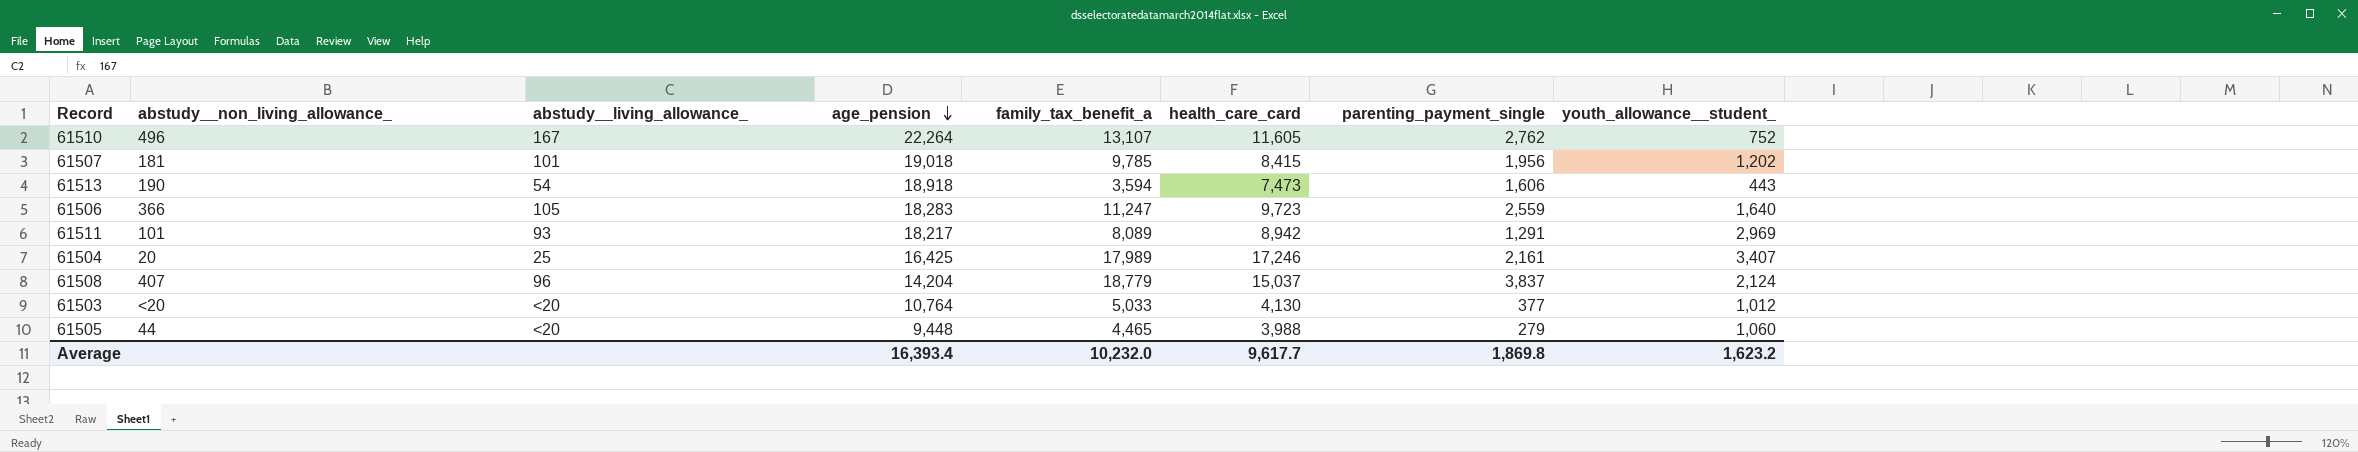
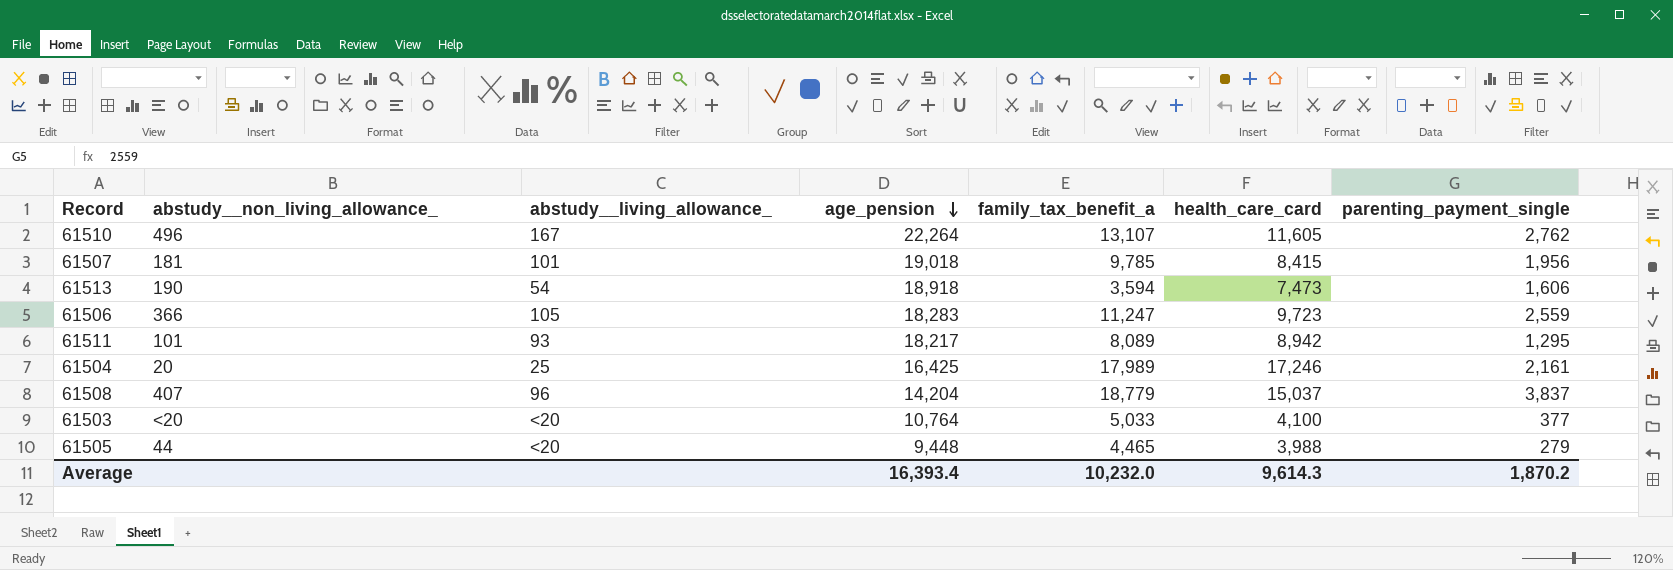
column youth_allowance__student_ | position: 8 -> none
61511 | parenting_payment_single: 1,291 -> 1,295
61503 | health_care_card: 4,130 -> 4,100
Average | health_care_card: 9,617.7 -> 9,614.3
Average | parenting_payment_single: 1,869.8 -> 1,870.2

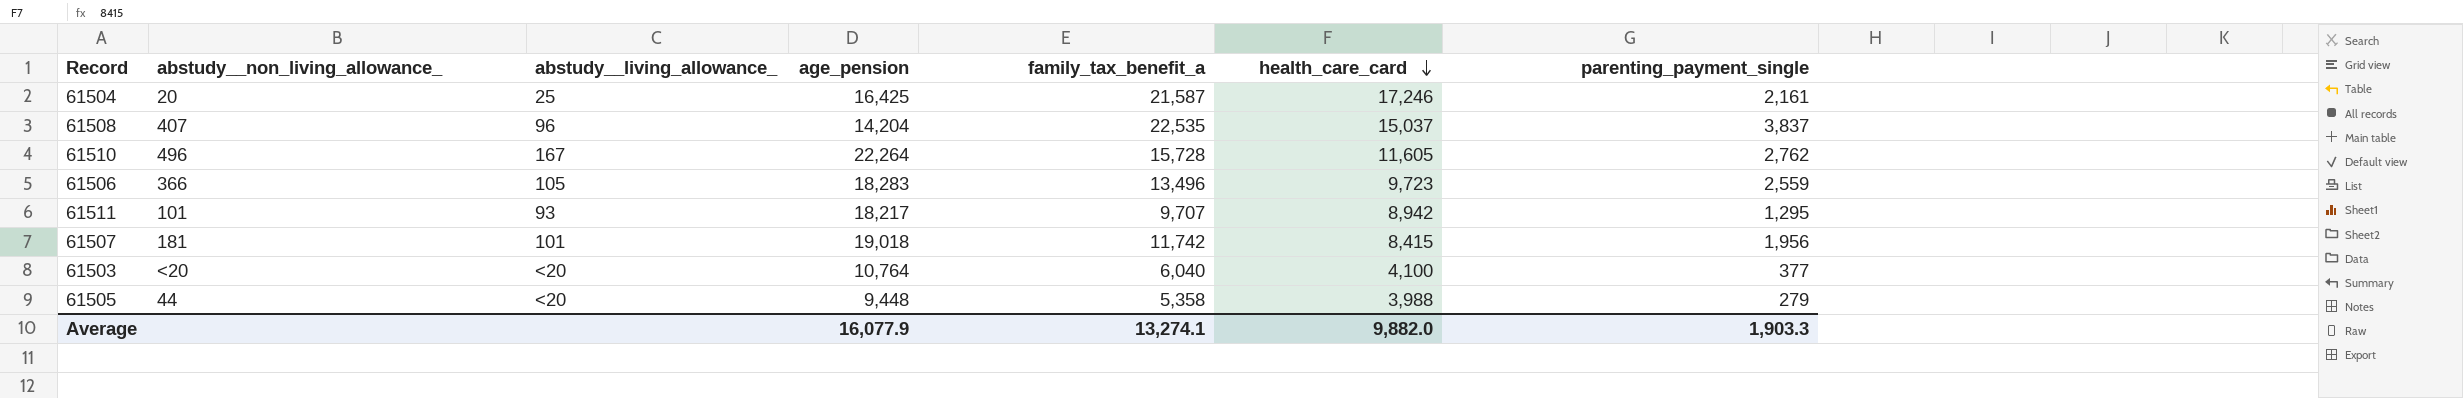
row order: age_pension descending -> health_care_card descending
row 61513: 190 | 54 | 18,918 | 3,594 | 7,473 | 1,606 -> none
61504 | family_tax_benefit_a: 17,989 -> 21,587
61508 | family_tax_benefit_a: 18,779 -> 22,535
61510 | family_tax_benefit_a: 13,107 -> 15,728
61506 | family_tax_benefit_a: 11,247 -> 13,496
61511 | family_tax_benefit_a: 8,089 -> 9,707
61507 | family_tax_benefit_a: 9,785 -> 11,742
61503 | family_tax_benefit_a: 5,033 -> 6,040
61505 | family_tax_benefit_a: 4,465 -> 5,358
Average | age_pension: 16,393.4 -> 16,077.9
Average | family_tax_benefit_a: 10,232.0 -> 13,274.1
Average | health_care_card: 9,614.3 -> 9,882.0
Average | parenting_payment_single: 1,870.2 -> 1,903.3

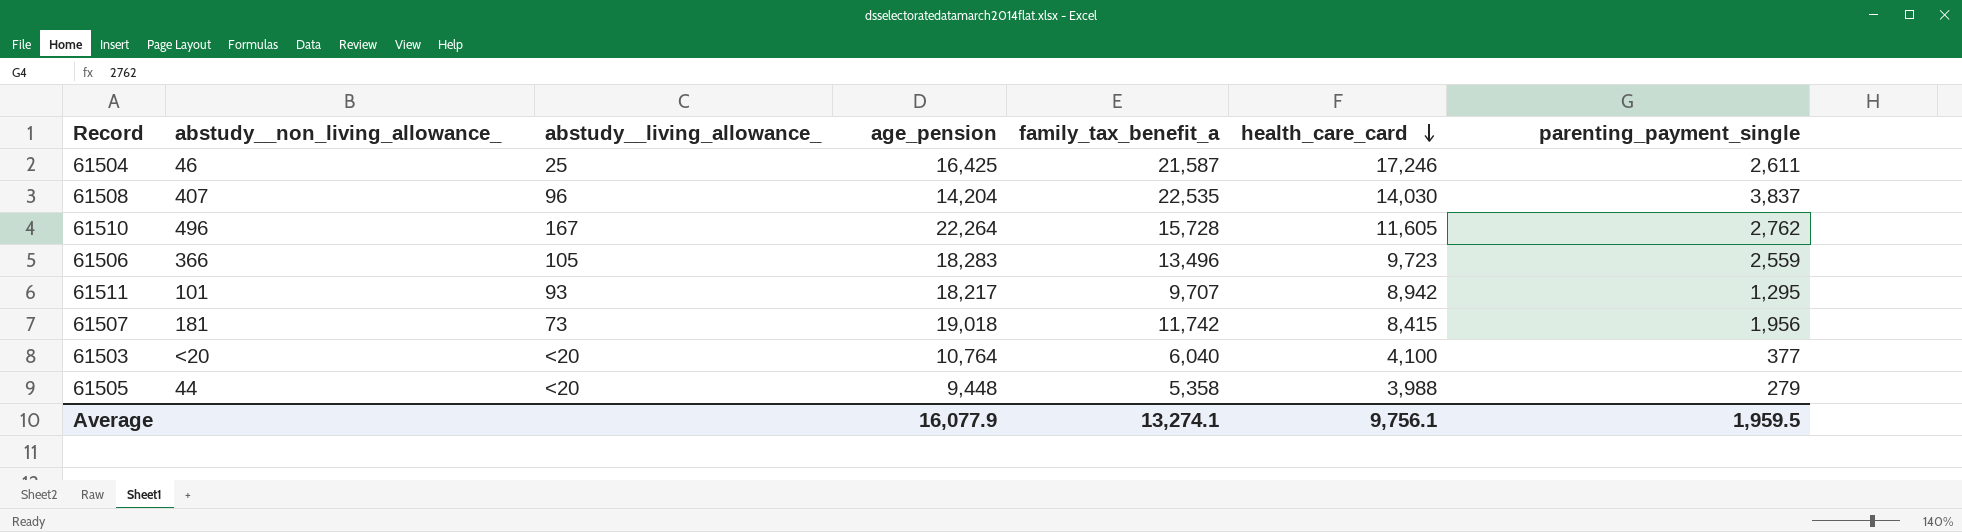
61504 | abstudy__non_living_allowance_: 20 -> 46
61504 | parenting_payment_single: 2,161 -> 2,611
61508 | health_care_card: 15,037 -> 14,030
61507 | abstudy__living_allowance_: 101 -> 73
Average | health_care_card: 9,882.0 -> 9,756.1
Average | parenting_payment_single: 1,903.3 -> 1,959.5

